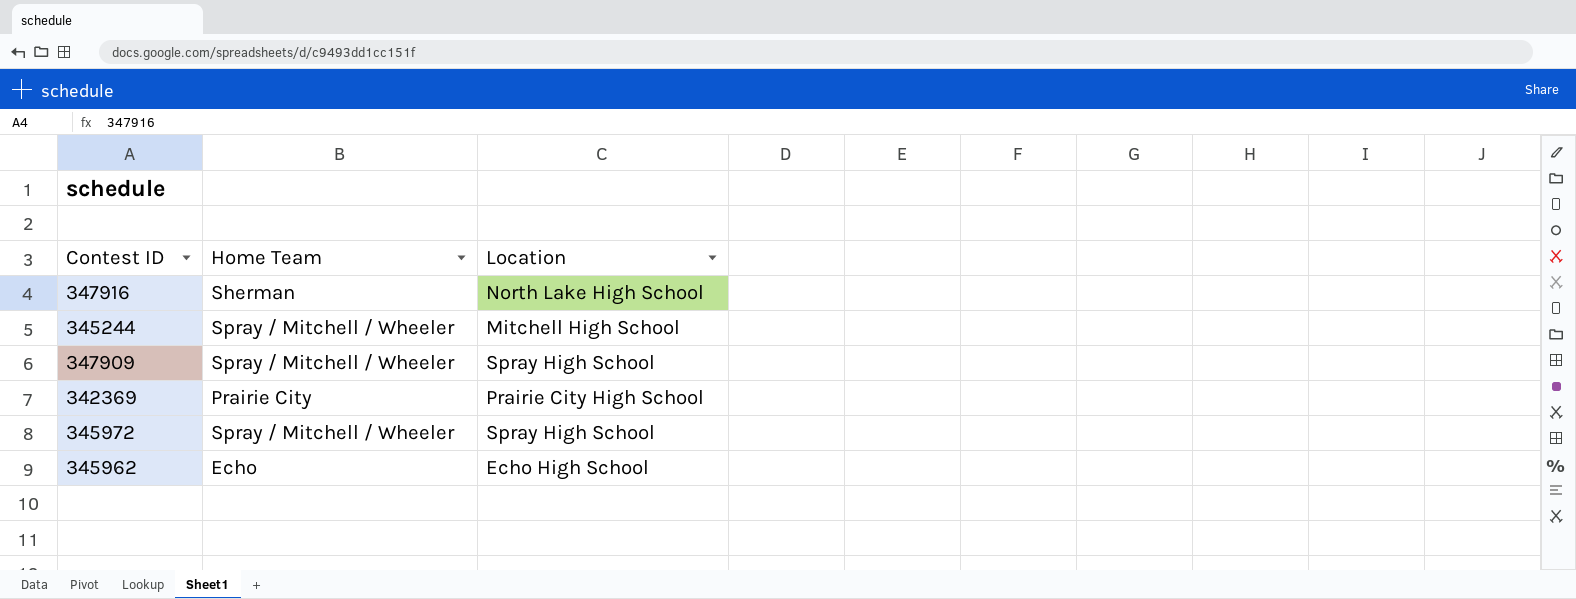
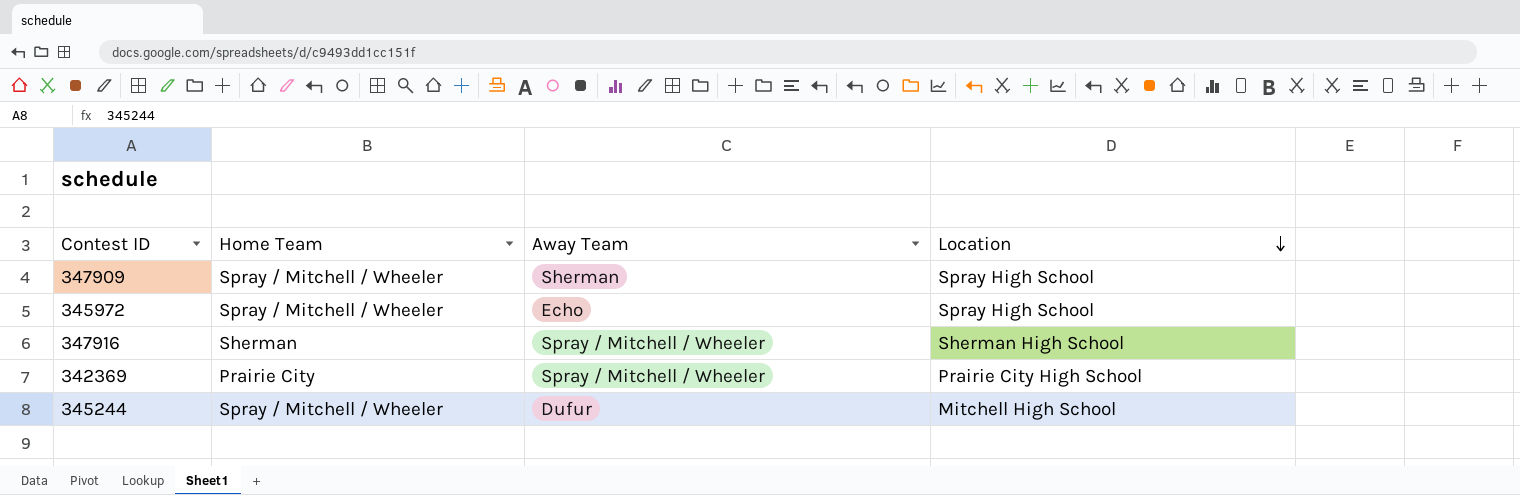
row order: none -> Location descending
column Away Team | position: none -> 3
row 345962: Echo | Echo High School -> none
347916 | Location: North Lake High School -> Sherman High School

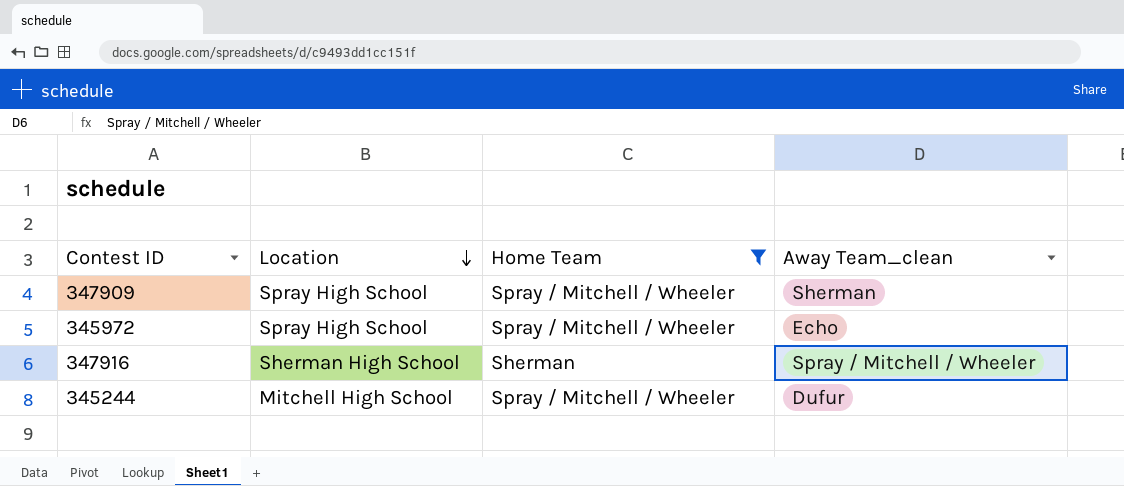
filter: none -> Home Team != Prairie City
column Location | position: 4 -> 2
column name: Away Team -> Away Team_clean

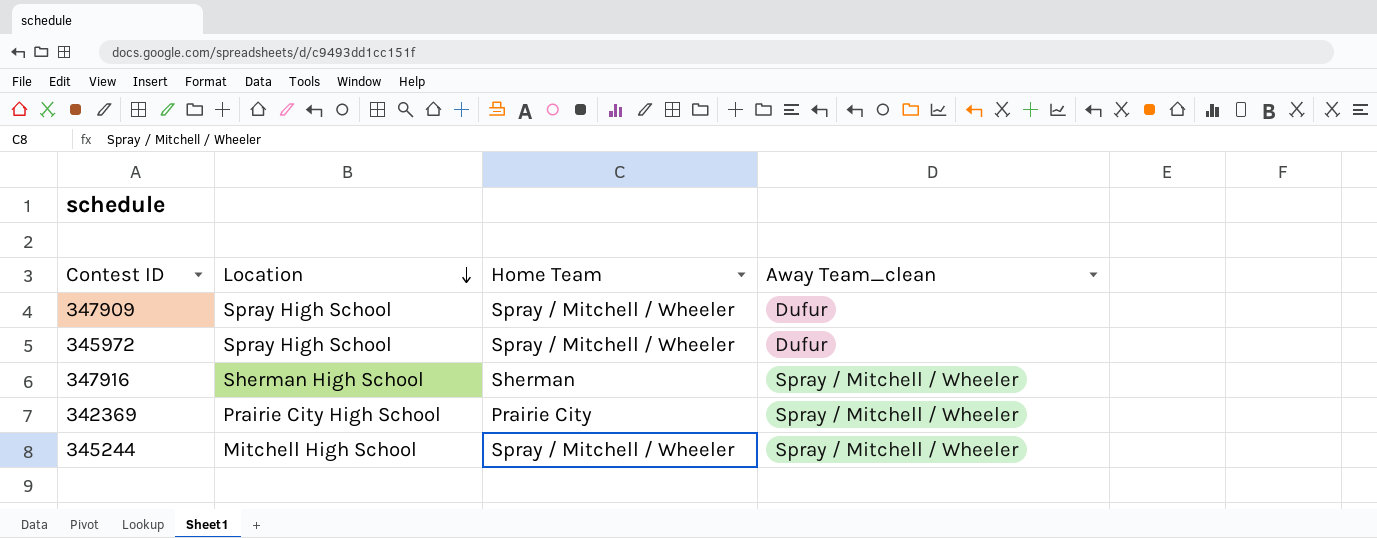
filter: Home Team != Prairie City -> none
347909 | Away Team_clean: Sherman -> Dufur
345972 | Away Team_clean: Echo -> Dufur
345244 | Away Team_clean: Dufur -> Spray / Mitchell / Wheeler

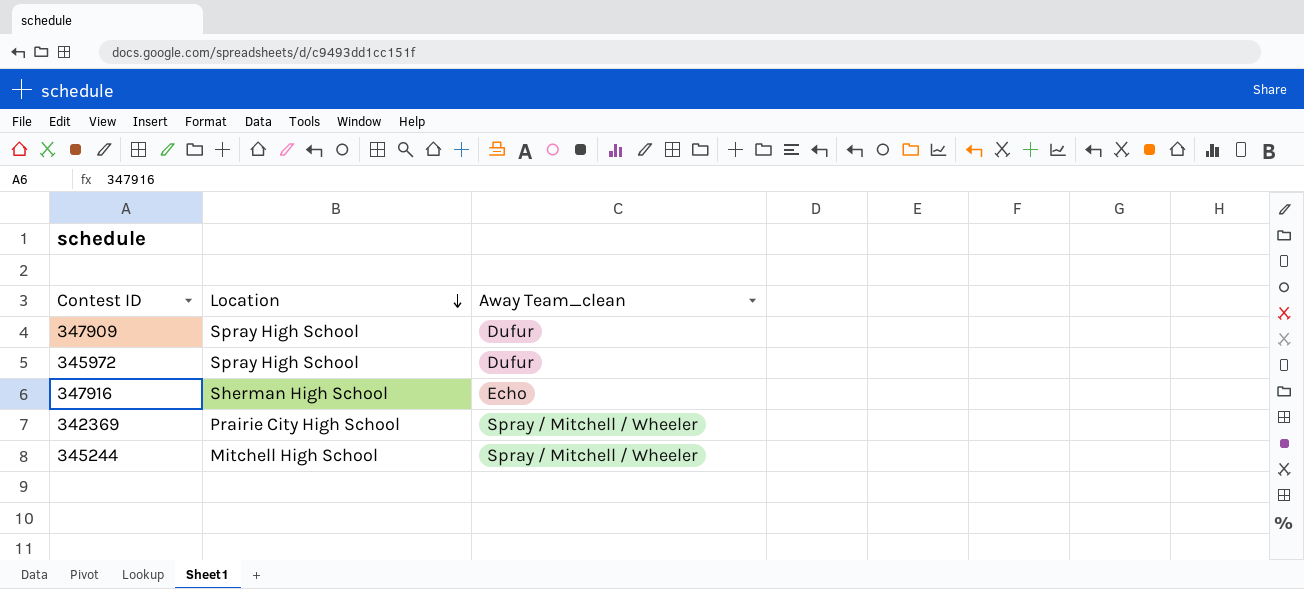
column Home Team | position: 3 -> none
347916 | Away Team_clean: Spray / Mitchell / Wheeler -> Echo

